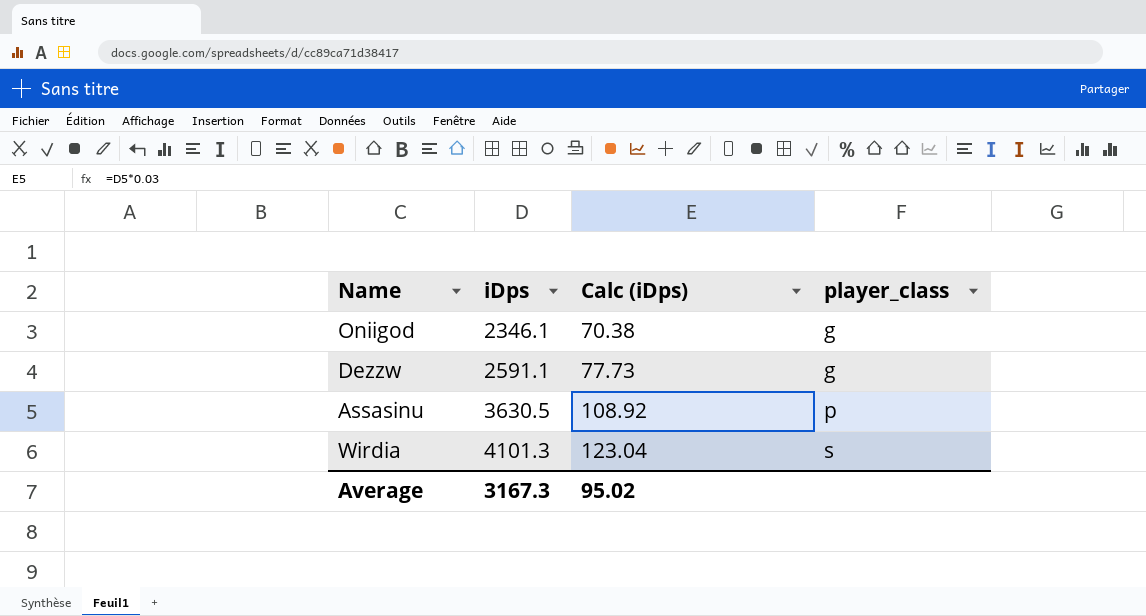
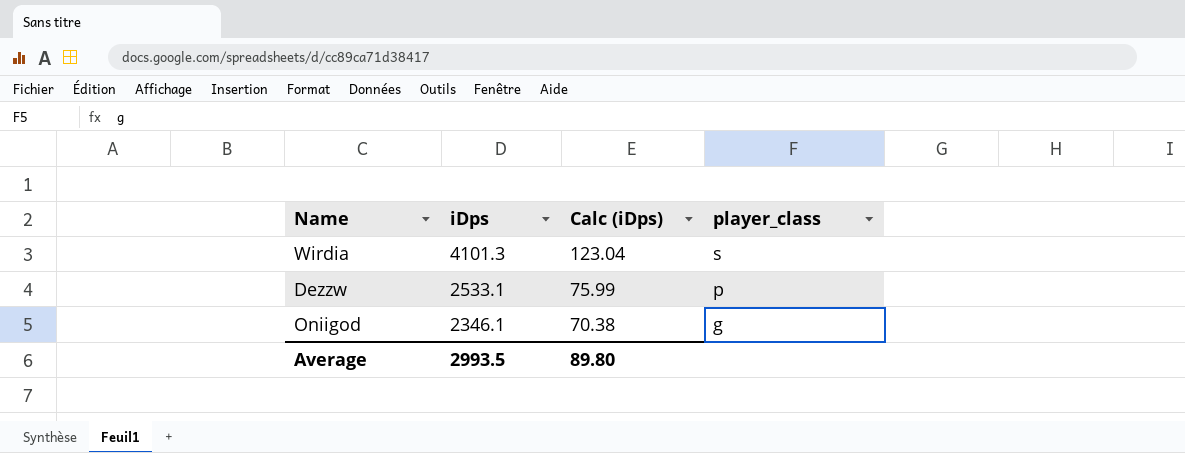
row order: iDps ascending -> iDps descending
row Assasinu: 3630.5 | 108.92 | p -> none
Dezzw | iDps: 2591.1 -> 2533.1
Dezzw | Calc (iDps): 77.73 -> 75.99
Dezzw | player_class: g -> p
Average | iDps: 3167.3 -> 2993.5
Average | Calc (iDps): 95.02 -> 89.80

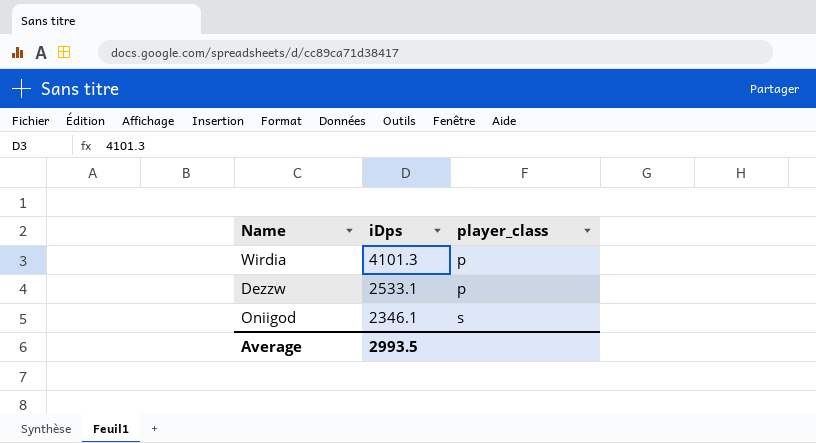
column Calc (iDps) | formula: [iDps] * 0.03 -> none
Wirdia | player_class: s -> p
Oniigod | player_class: g -> s

